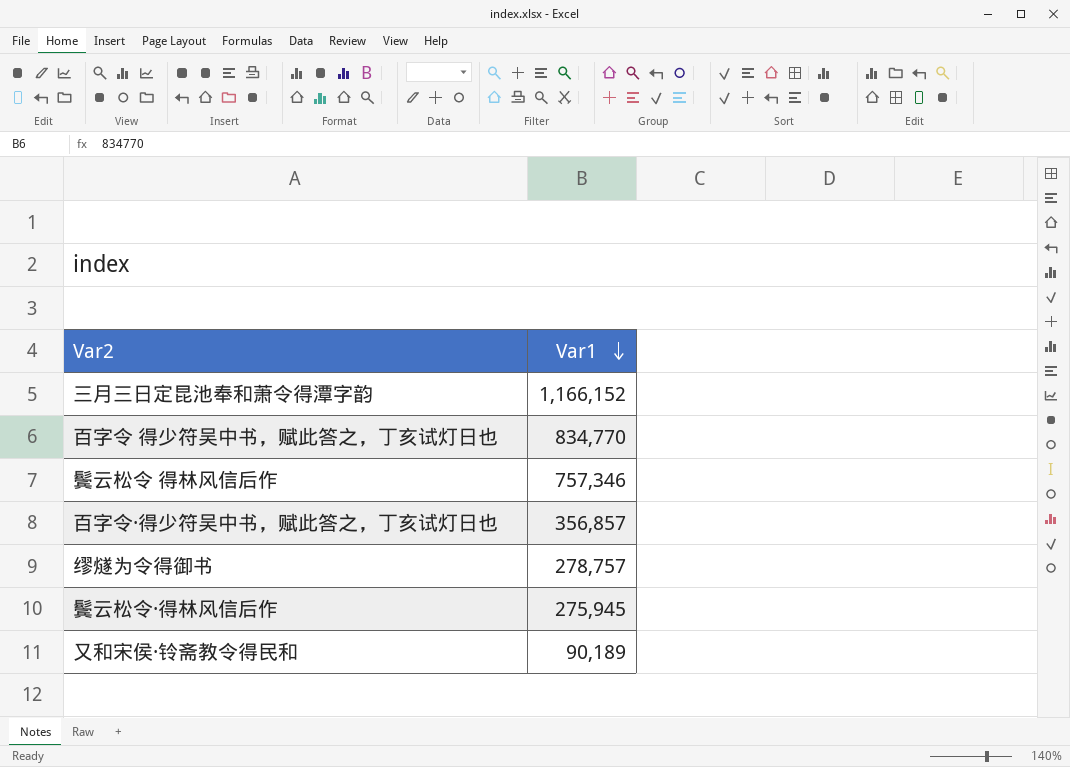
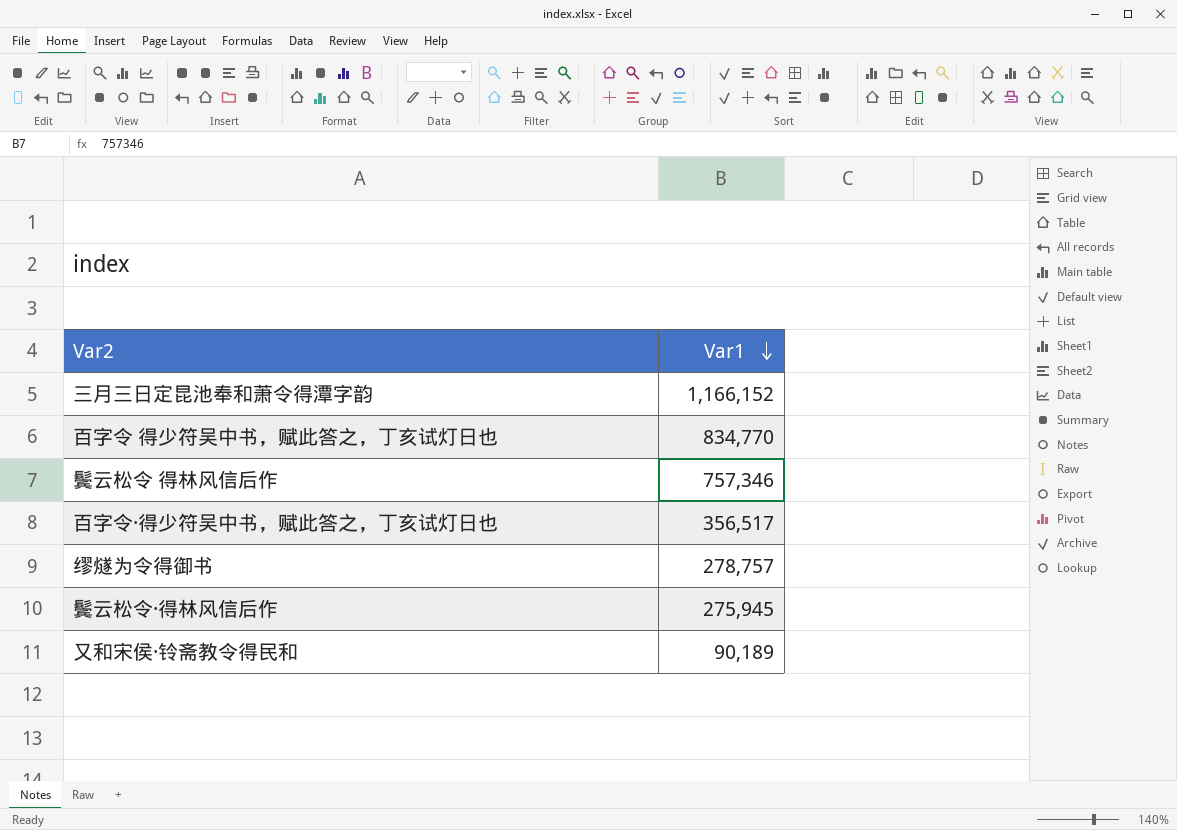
百字令·得少符吴中书，赋此答之，丁亥试灯日也 | Var1: 356,857 -> 356,517

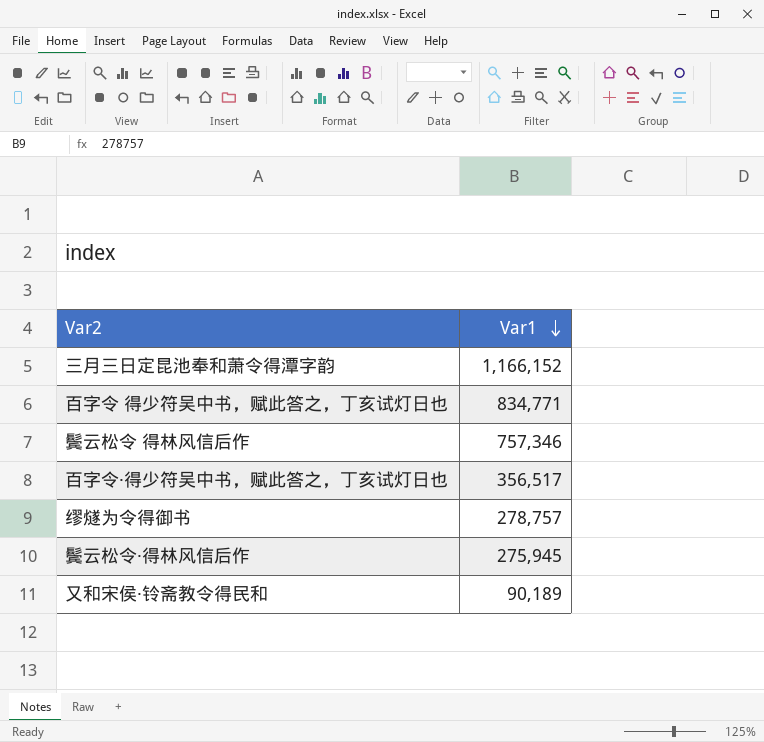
百字令 得少符吴中书，赋此答之，丁亥试灯日也 | Var1: 834,770 -> 834,771

